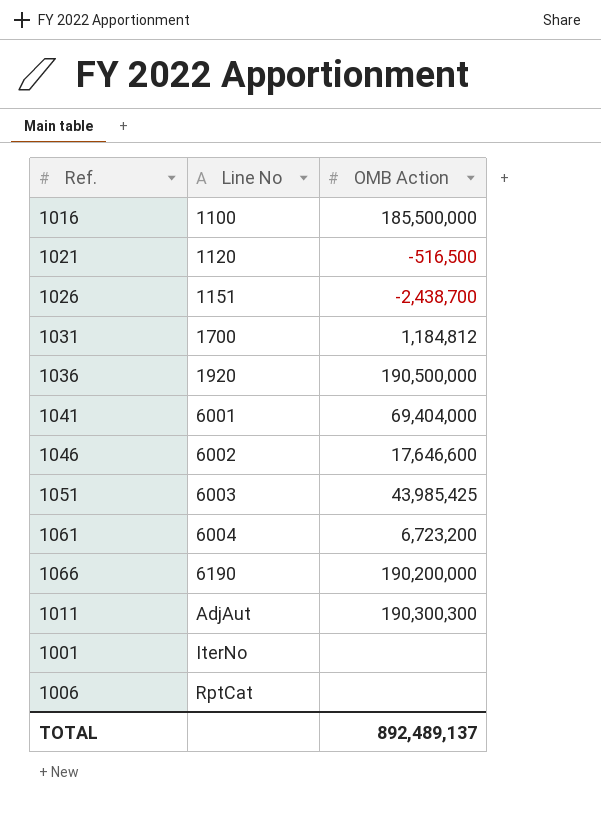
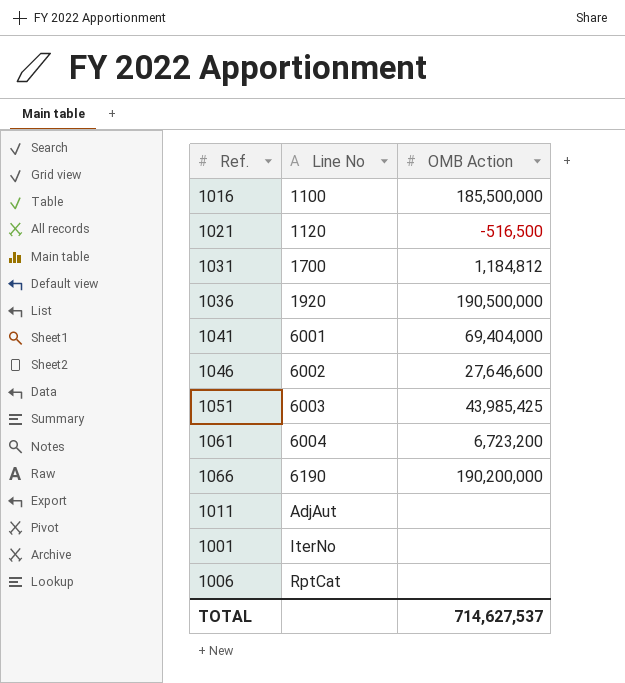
row 1026: 1151 | -2,438,700 -> none
1046 | OMB Action: 17,646,600 -> 27,646,600
1011 | OMB Action: 190,300,300 -> none
TOTAL | OMB Action: 892,489,137 -> 714,627,537

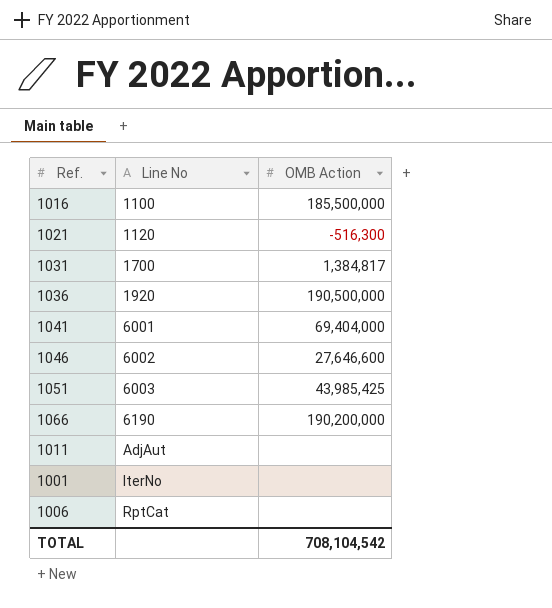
row 1061: 6004 | 6,723,200 -> none
1021 | OMB Action: -516,500 -> -516,300
1031 | OMB Action: 1,184,812 -> 1,384,817
TOTAL | OMB Action: 714,627,537 -> 708,104,542

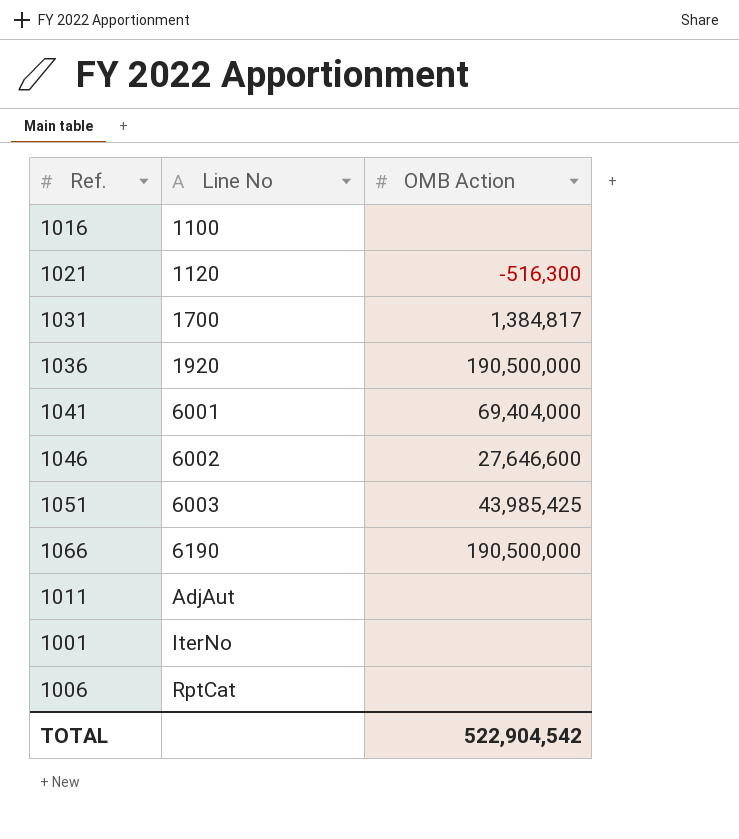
1016 | OMB Action: 185,500,000 -> none
1066 | OMB Action: 190,200,000 -> 190,500,000
TOTAL | OMB Action: 708,104,542 -> 522,904,542

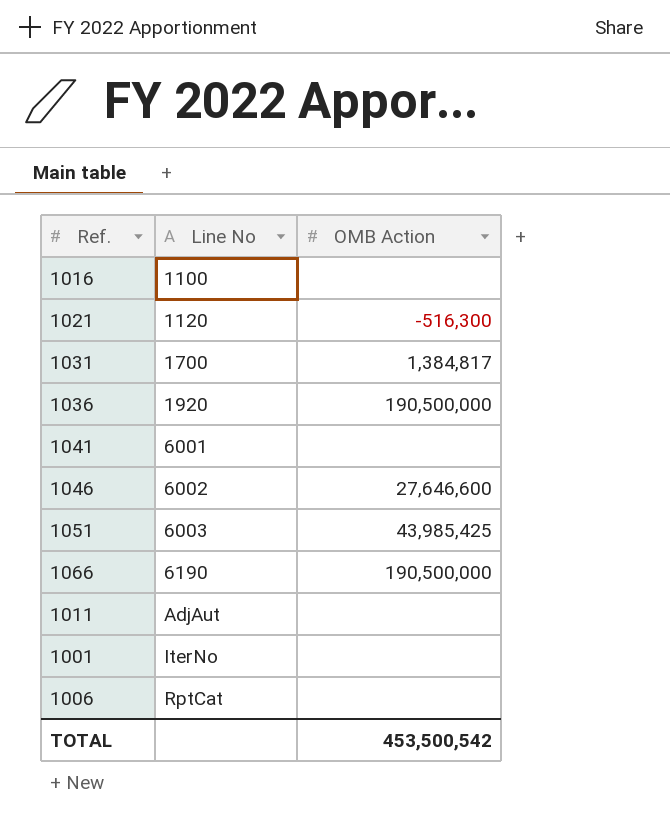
1041 | OMB Action: 69,404,000 -> none
TOTAL | OMB Action: 522,904,542 -> 453,500,542

